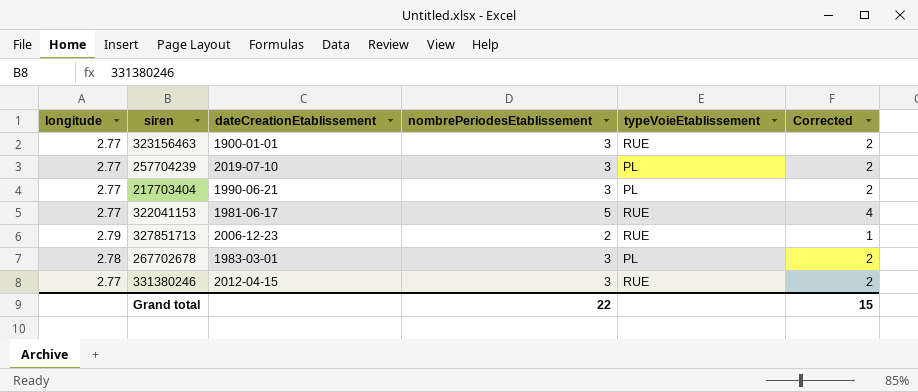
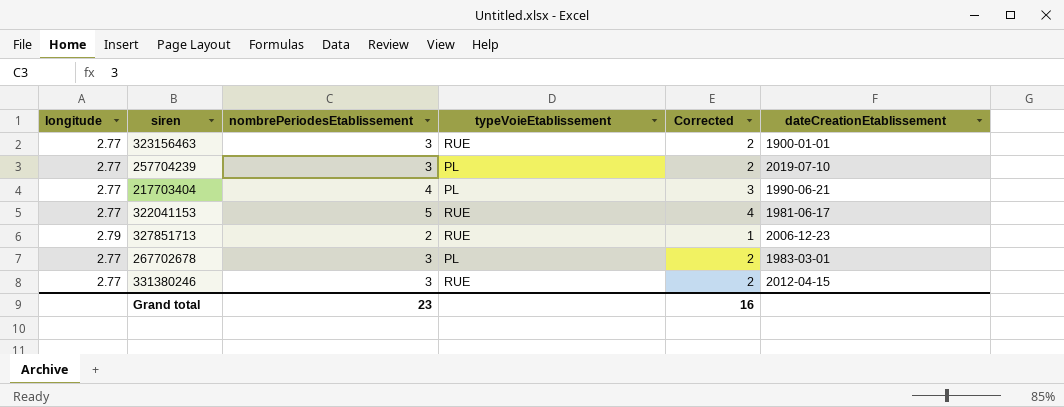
column dateCreationEtablissement | position: 3 -> 6
217703404 | nombrePeriodesEtablissement: 3 -> 4
217703404 | Corrected: 2 -> 3
267702678 | longitude: 2.78 -> 2.77
Grand total | nombrePeriodesEtablissement: 22 -> 23
Grand total | Corrected: 15 -> 16

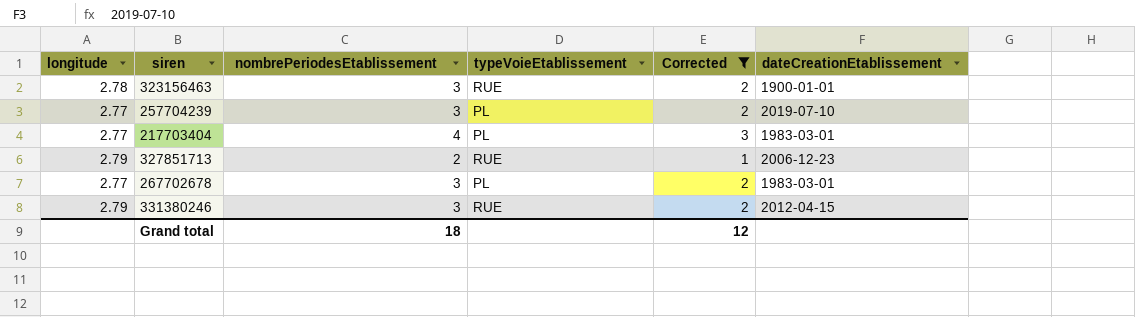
filter: none -> Corrected != 4
323156463 | longitude: 2.77 -> 2.78
217703404 | dateCreationEtablissement: 1990-06-21 -> 1983-03-01
331380246 | longitude: 2.77 -> 2.79
Grand total | nombrePeriodesEtablissement: 23 -> 18
Grand total | Corrected: 16 -> 12

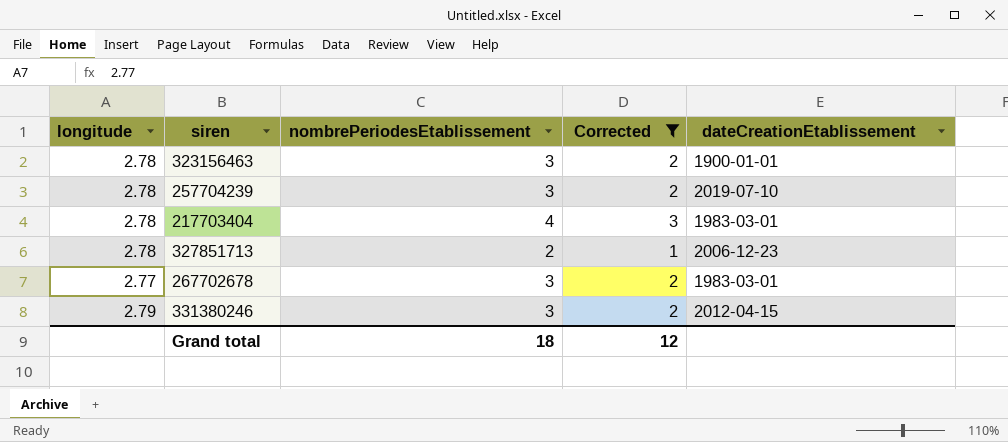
column typeVoieEtablissement | position: 4 -> none
257704239 | longitude: 2.77 -> 2.78
217703404 | longitude: 2.77 -> 2.78
327851713 | longitude: 2.79 -> 2.78

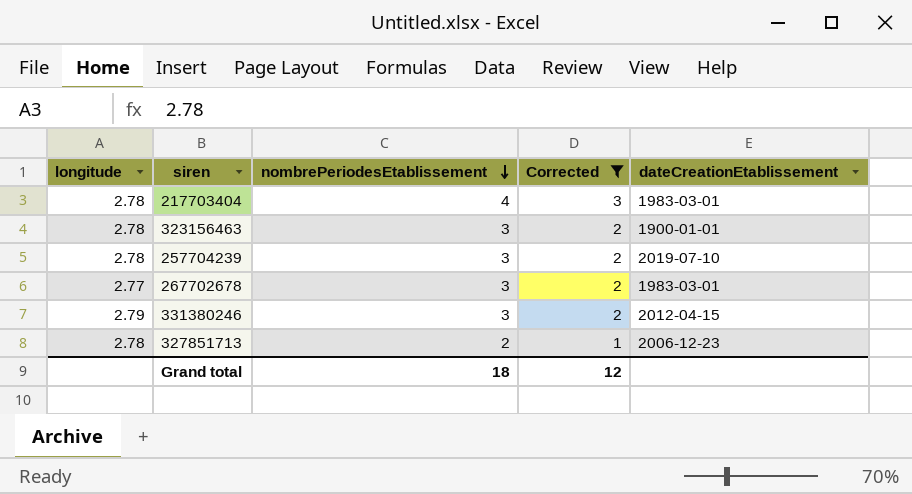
row order: none -> nombrePeriodesEtablissement descending

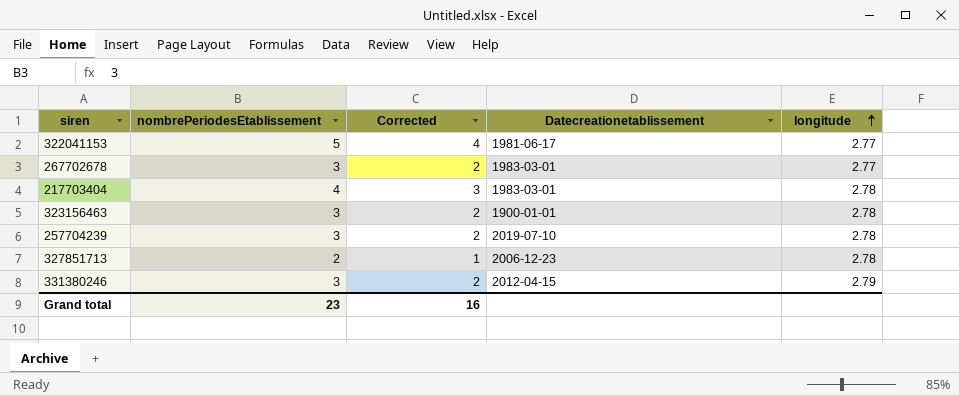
filter: Corrected != 4 -> none
row order: nombrePeriodesEtablissement descending -> longitude ascending
column name: dateCreationEtablissement -> Datecreationetablissement
column longitude | position: 1 -> 5
Grand total | nombrePeriodesEtablissement: 18 -> 23
Grand total | Corrected: 12 -> 16

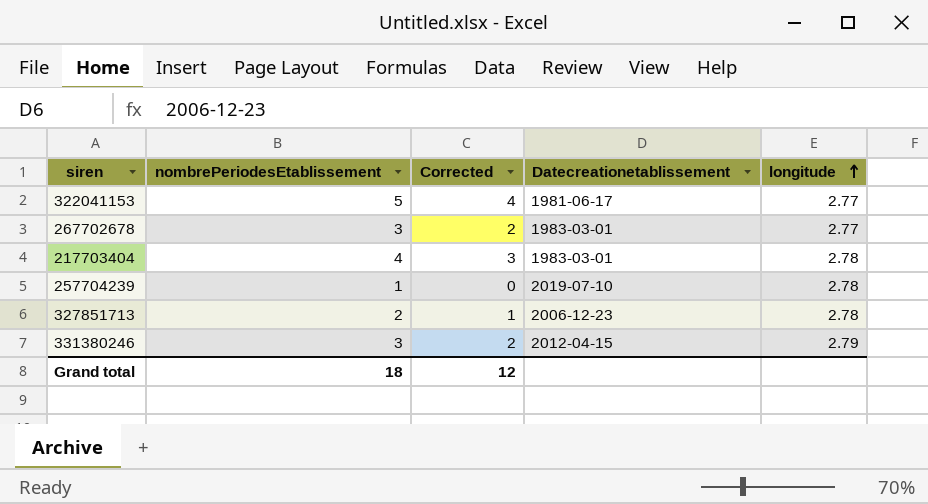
row 323156463: 3 | 2 | 1900-01-01 | 2.78 -> none
257704239 | nombrePeriodesEtablissement: 3 -> 1
257704239 | Corrected: 2 -> 0
Grand total | nombrePeriodesEtablissement: 23 -> 18
Grand total | Corrected: 16 -> 12

